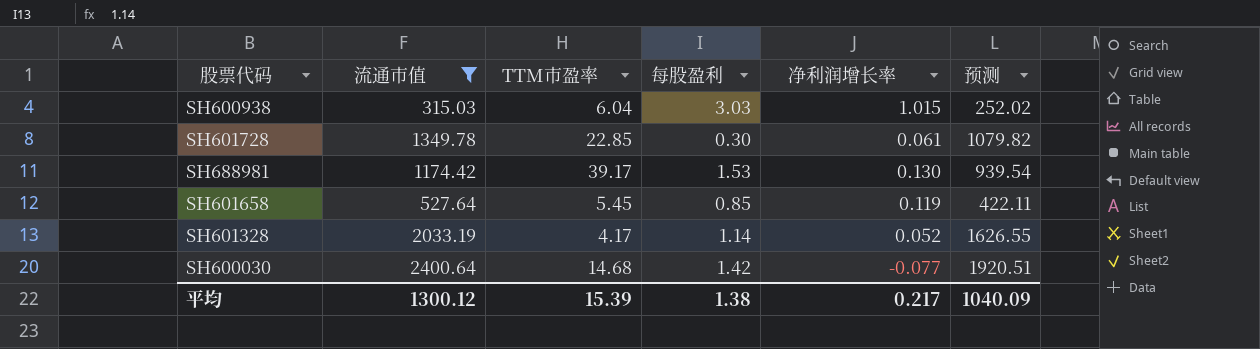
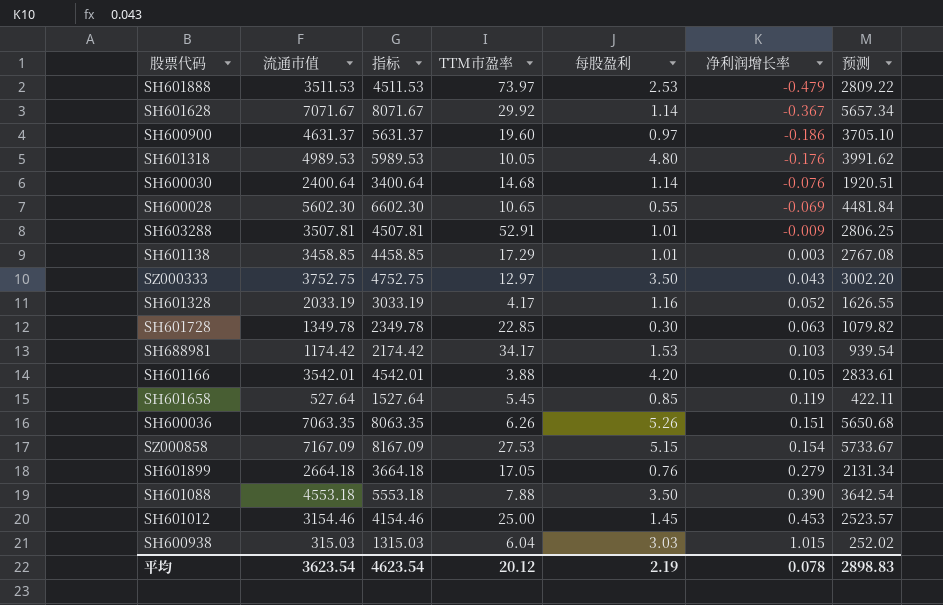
filter: 流通市值 <= 2400.64 -> none
row order: none -> 净利润增长率 ascending
column 指标 | formula: none -> [流通市值] + 1000
SH600030 | 每股盈利: 1.42 -> 1.14
SH600030 | 净利润增长率: -0.077 -> -0.076
SH601328 | 每股盈利: 1.14 -> 1.16
SH601728 | 净利润增长率: 0.061 -> 0.063
SH688981 | TTM市盈率: 39.17 -> 34.17
SH688981 | 净利润增长率: 0.130 -> 0.103
平均 | 流通市值: 1300.12 -> 3623.54
平均 | TTM市盈率: 15.39 -> 20.12
平均 | 每股盈利: 1.38 -> 2.19
平均 | 净利润增长率: 0.217 -> 0.078
平均 | 预测: 1040.09 -> 2898.83

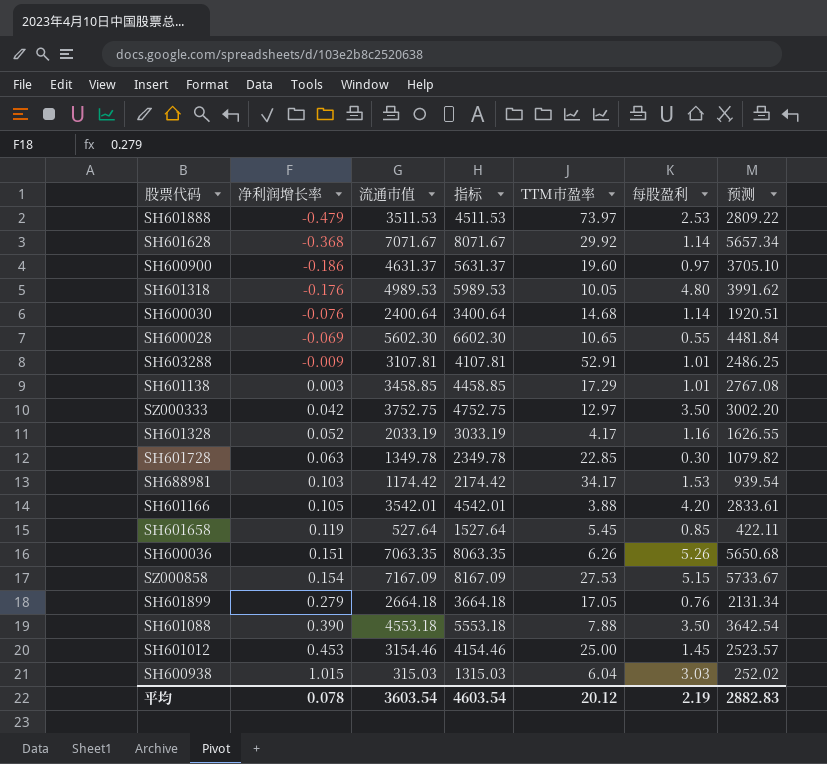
column 净利润增长率 | position: 6 -> 2
SH601628 | 净利润增长率: -0.367 -> -0.368
SH603288 | 流通市值: 3507.81 -> 3107.81
SH603288 | 指标: 4507.81 -> 4107.81
SH603288 | 预测: 2806.25 -> 2486.25
SZ000333 | 净利润增长率: 0.043 -> 0.042
平均 | 流通市值: 3623.54 -> 3603.54
平均 | 指标: 4623.54 -> 4603.54
平均 | 预测: 2898.83 -> 2882.83

